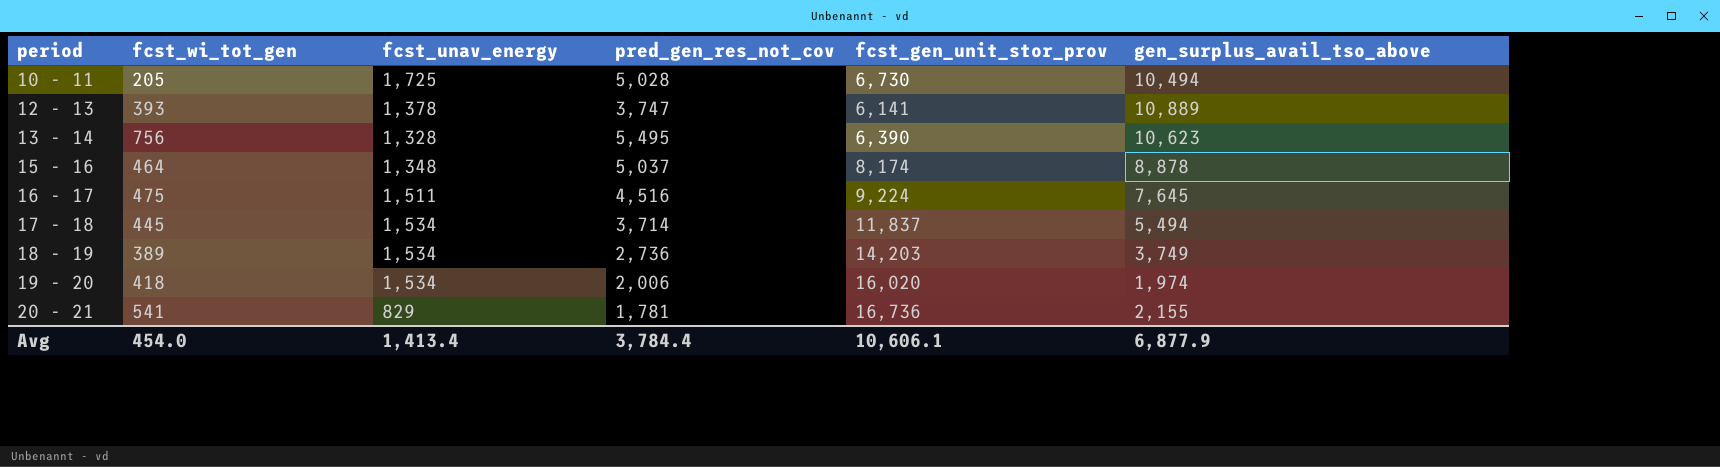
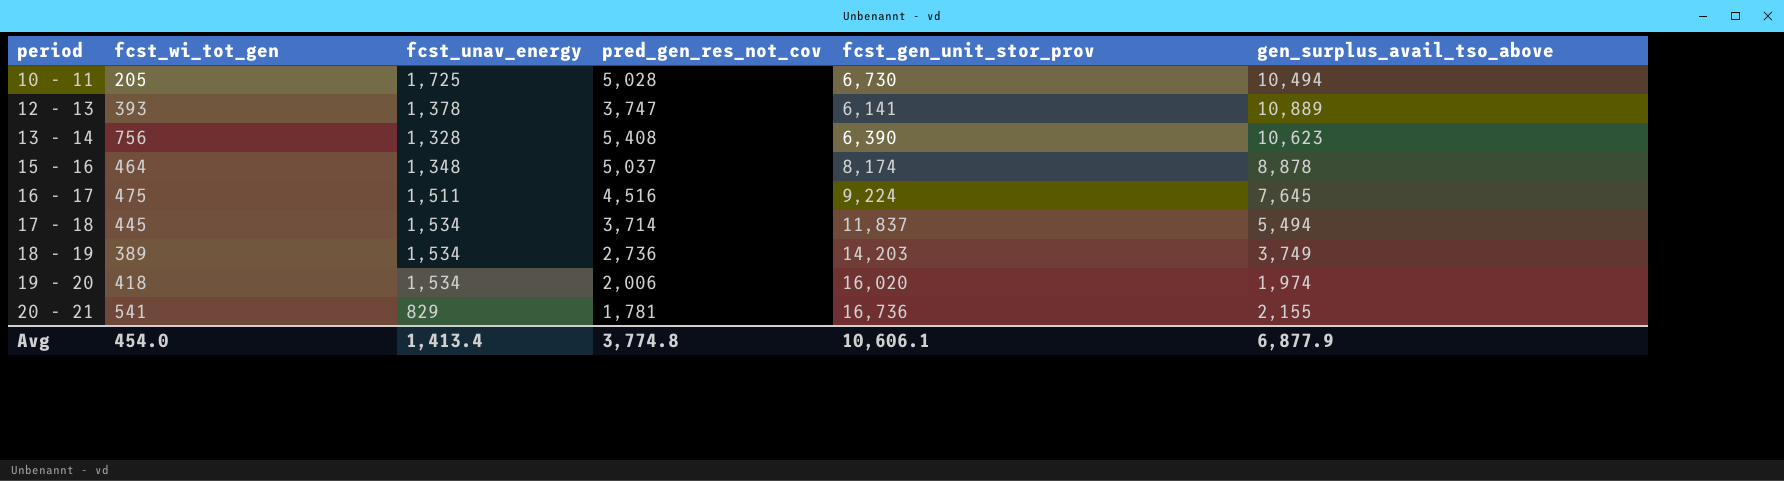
13 - 14 | pred_gen_res_not_cov: 5,495 -> 5,408
Avg | pred_gen_res_not_cov: 3,784.4 -> 3,774.8

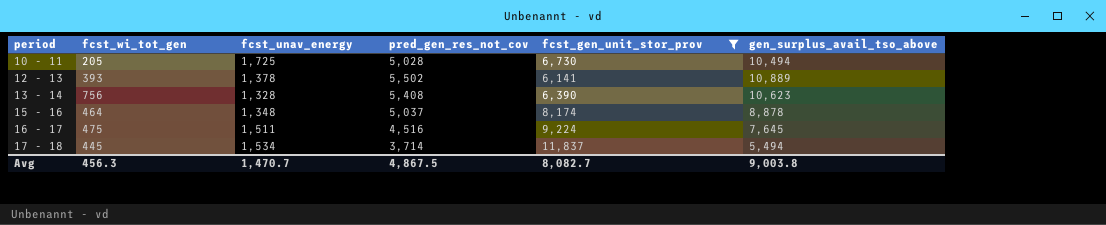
filter: none -> fcst_gen_unit_stor_prov <= 11,837
12 - 13 | pred_gen_res_not_cov: 3,747 -> 5,502
Avg | fcst_wi_tot_gen: 454.0 -> 456.3
Avg | fcst_unav_energy: 1,413.4 -> 1,470.7
Avg | pred_gen_res_not_cov: 3,774.8 -> 4,867.5
Avg | fcst_gen_unit_stor_prov: 10,606.1 -> 8,082.7
Avg | gen_surplus_avail_tso_above: 6,877.9 -> 9,003.8

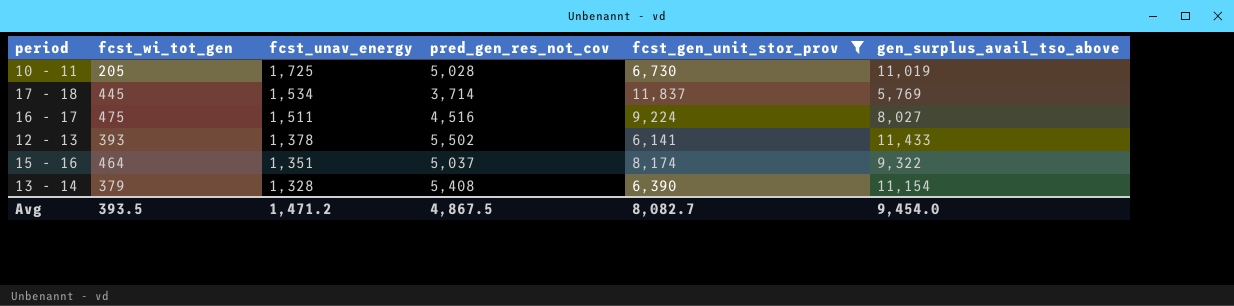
row order: period ascending -> fcst_unav_energy descending
10 - 11 | gen_surplus_avail_tso_above: 10,494 -> 11,019
17 - 18 | gen_surplus_avail_tso_above: 5,494 -> 5,769
16 - 17 | gen_surplus_avail_tso_above: 7,645 -> 8,027
12 - 13 | gen_surplus_avail_tso_above: 10,889 -> 11,433
15 - 16 | fcst_unav_energy: 1,348 -> 1,351
15 - 16 | gen_surplus_avail_tso_above: 8,878 -> 9,322
13 - 14 | fcst_wi_tot_gen: 756 -> 379
13 - 14 | gen_surplus_avail_tso_above: 10,623 -> 11,154
Avg | fcst_wi_tot_gen: 456.3 -> 393.5
Avg | fcst_unav_energy: 1,470.7 -> 1,471.2
Avg | gen_surplus_avail_tso_above: 9,003.8 -> 9,454.0

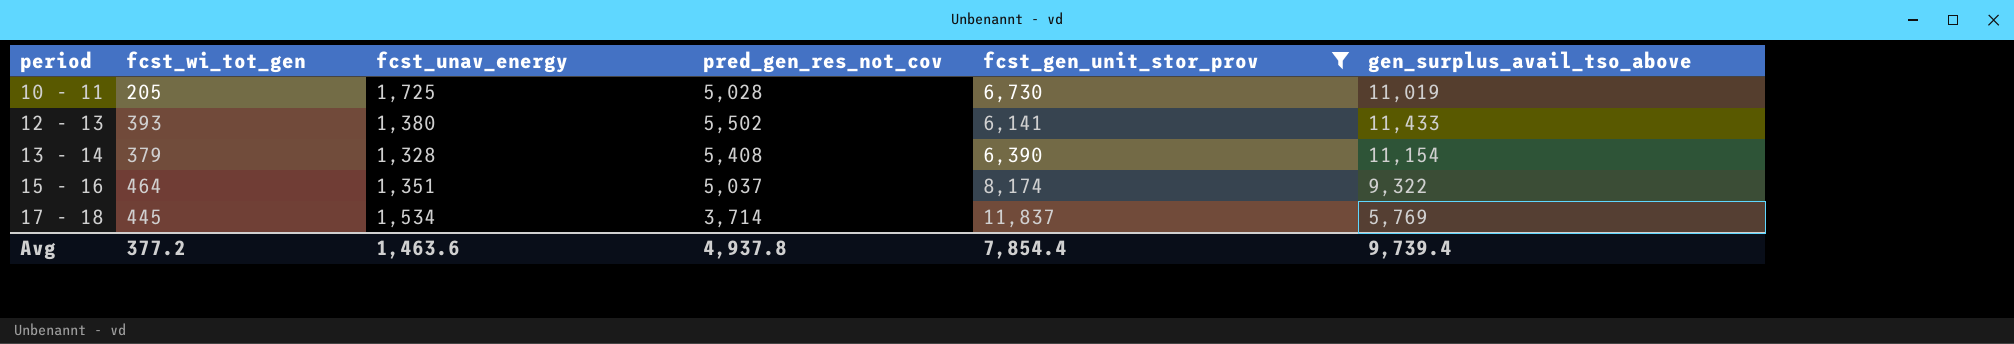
row order: fcst_unav_energy descending -> period ascending
row 16 - 17: 475 | 1,511 | 4,516 | 9,224 | 8,027 -> none
12 - 13 | fcst_unav_energy: 1,378 -> 1,380
Avg | fcst_wi_tot_gen: 393.5 -> 377.2
Avg | fcst_unav_energy: 1,471.2 -> 1,463.6
Avg | pred_gen_res_not_cov: 4,867.5 -> 4,937.8
Avg | fcst_gen_unit_stor_prov: 8,082.7 -> 7,854.4
Avg | gen_surplus_avail_tso_above: 9,454.0 -> 9,739.4

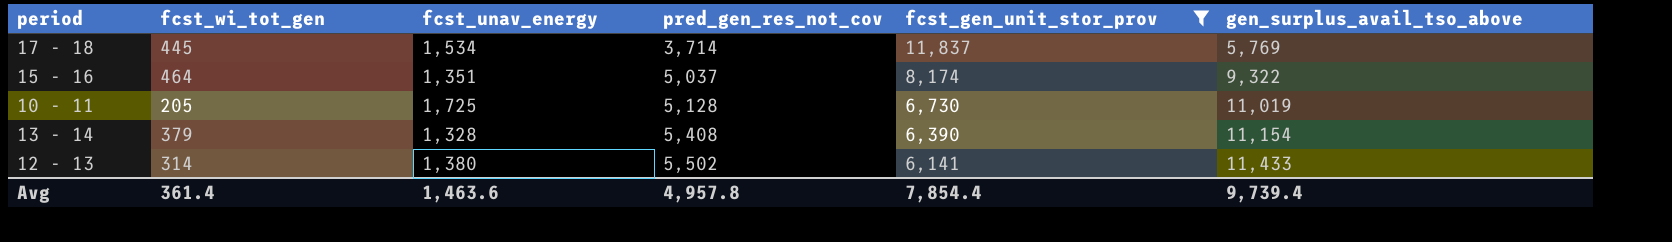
row order: period ascending -> pred_gen_res_not_cov ascending
10 - 11 | pred_gen_res_not_cov: 5,028 -> 5,128
12 - 13 | fcst_wi_tot_gen: 393 -> 314
Avg | fcst_wi_tot_gen: 377.2 -> 361.4
Avg | pred_gen_res_not_cov: 4,937.8 -> 4,957.8

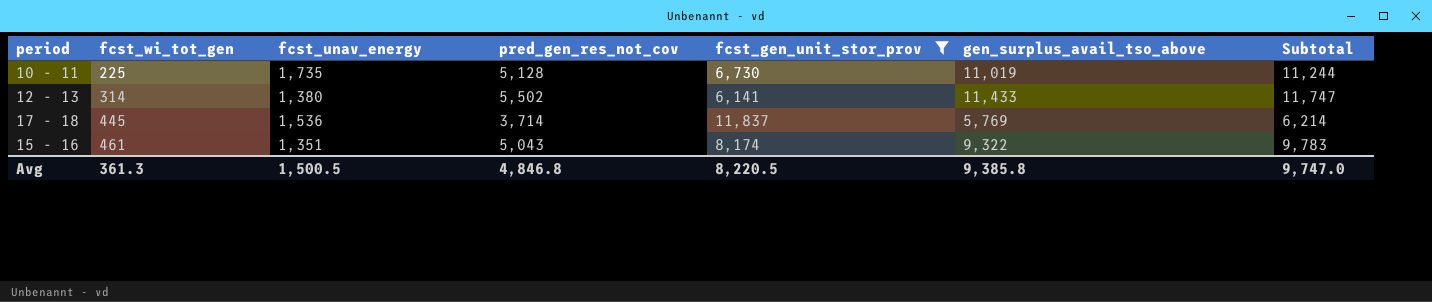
row order: pred_gen_res_not_cov ascending -> fcst_wi_tot_gen ascending
column Subtotal | formula: none -> [fcst_wi_tot_gen] + [gen_surplus_avail_tso_above]
row 13 - 14: 379 | 1,328 | 5,408 | 6,390 | 11,154 -> none
10 - 11 | fcst_wi_tot_gen: 205 -> 225
10 - 11 | fcst_unav_energy: 1,725 -> 1,735
17 - 18 | fcst_unav_energy: 1,534 -> 1,536
15 - 16 | fcst_wi_tot_gen: 464 -> 461
15 - 16 | pred_gen_res_not_cov: 5,037 -> 5,043
Avg | fcst_wi_tot_gen: 361.4 -> 361.3
Avg | fcst_unav_energy: 1,463.6 -> 1,500.5
Avg | pred_gen_res_not_cov: 4,957.8 -> 4,846.8
Avg | fcst_gen_unit_stor_prov: 7,854.4 -> 8,220.5
Avg | gen_surplus_avail_tso_above: 9,739.4 -> 9,385.8

